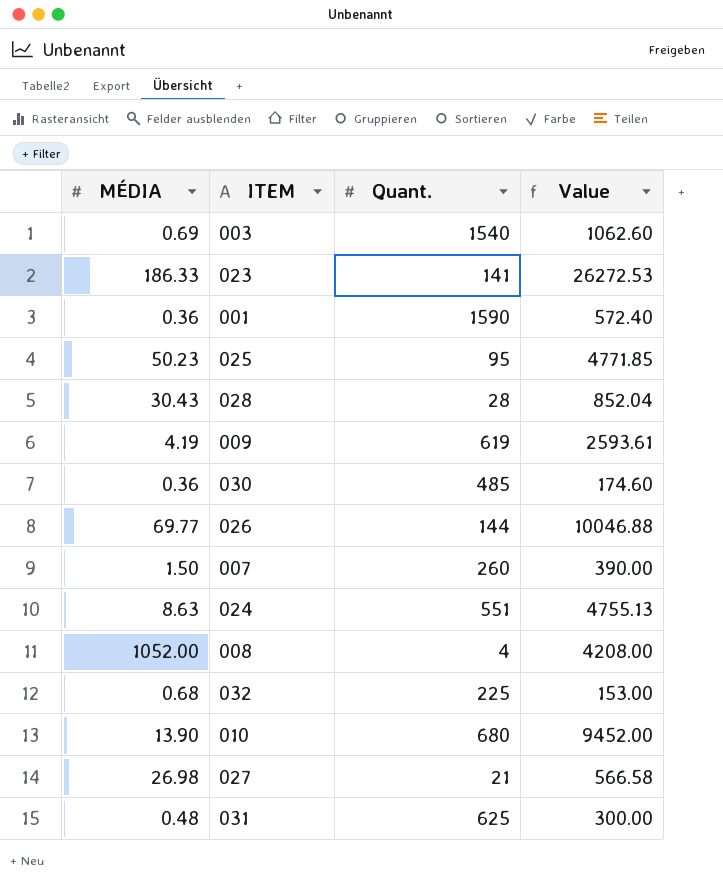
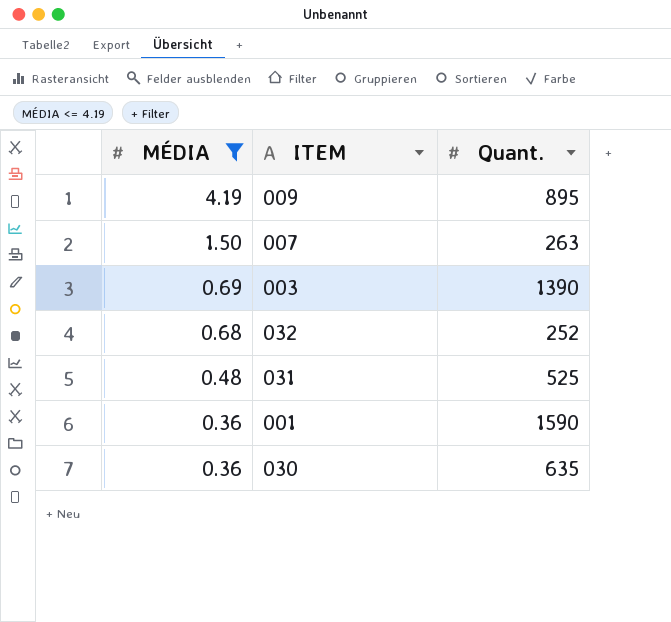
filter: none -> MÉDIA <= 4.19
row order: none -> MÉDIA descending
column Value | formula: [MÉDIA] * [Quant.] -> none
009 | Quant.: 619 -> 895
007 | Quant.: 260 -> 263
003 | Quant.: 1540 -> 1390
032 | Quant.: 225 -> 252
031 | Quant.: 625 -> 525
030 | Quant.: 485 -> 635

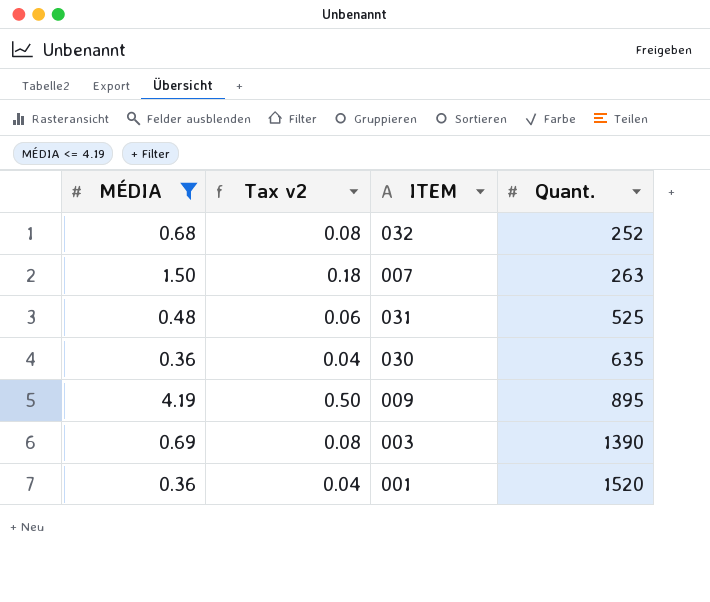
row order: MÉDIA descending -> Quant. ascending
column Tax v2 | formula: none -> [MÉDIA] * 0.12
001 | Quant.: 1590 -> 1520

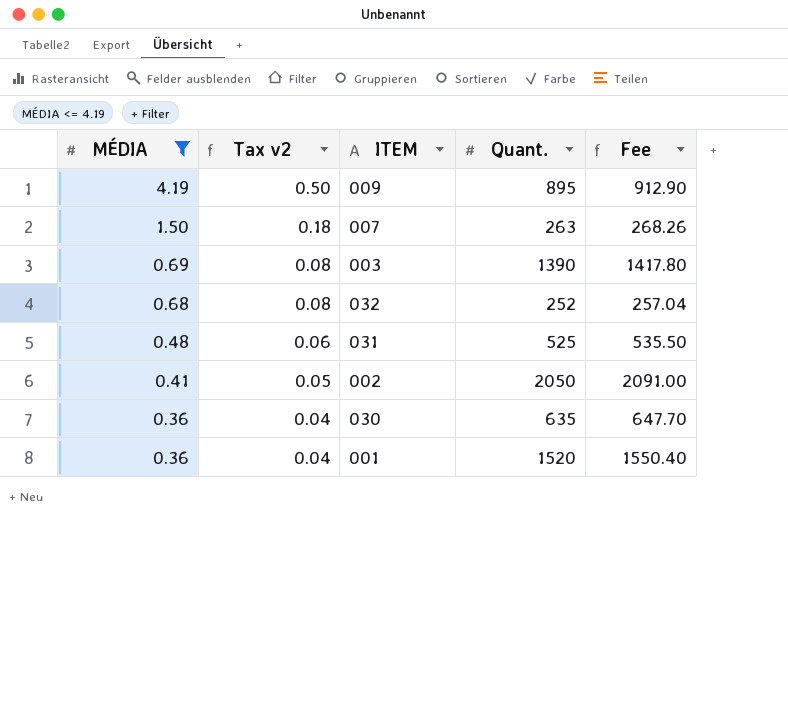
row order: Quant. ascending -> MÉDIA descending
column Fee | formula: none -> [Quant.] * 1.02
row 002: none -> 0.41 | 0.05 | 2050 | 2091.00

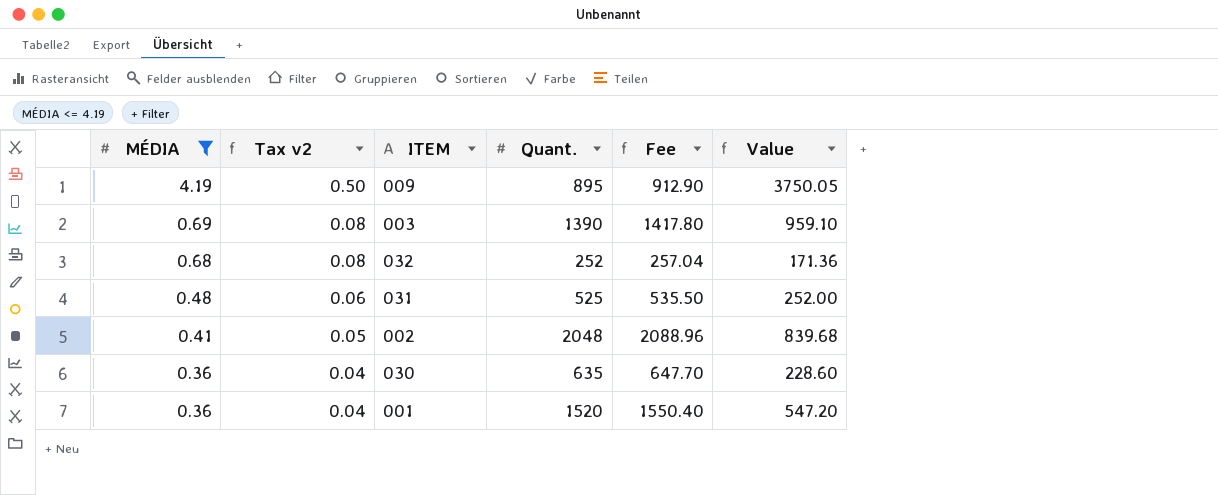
column Value | formula: none -> [MÉDIA] * [Quant.]
row 007: 1.50 | 0.18 | 263 | 268.26 -> none
002 | Quant.: 2050 -> 2048
002 | Fee: 2091.00 -> 2088.96

